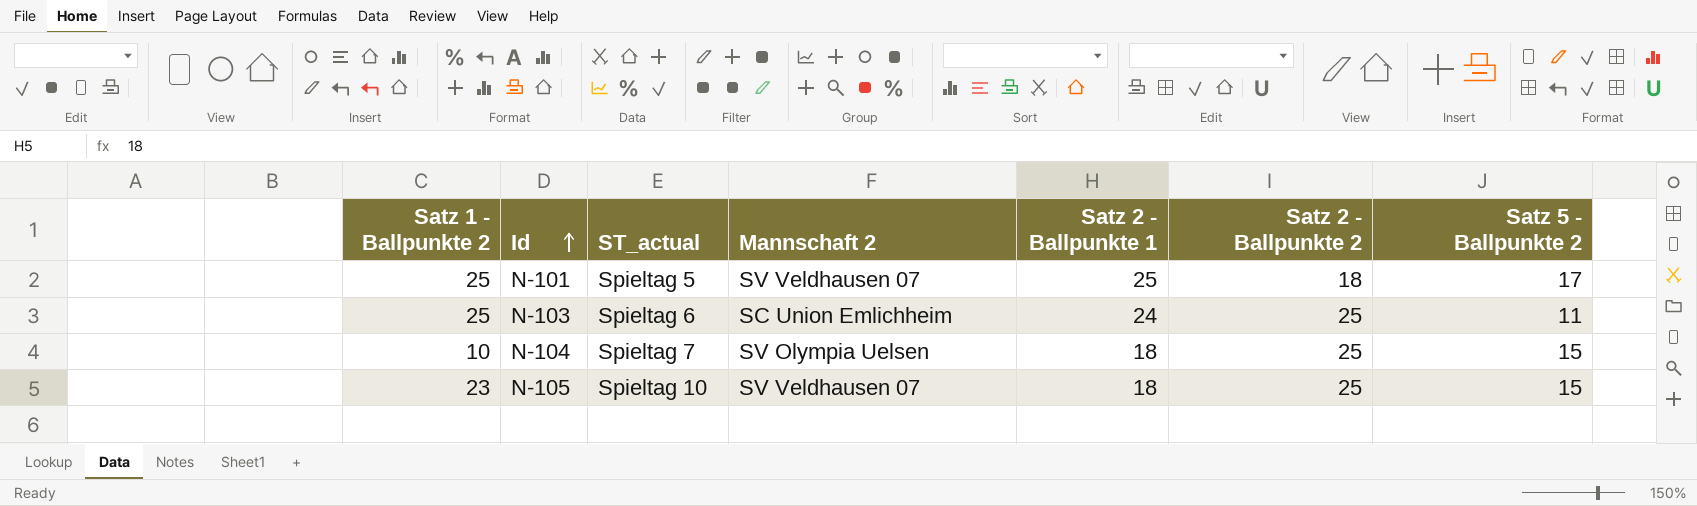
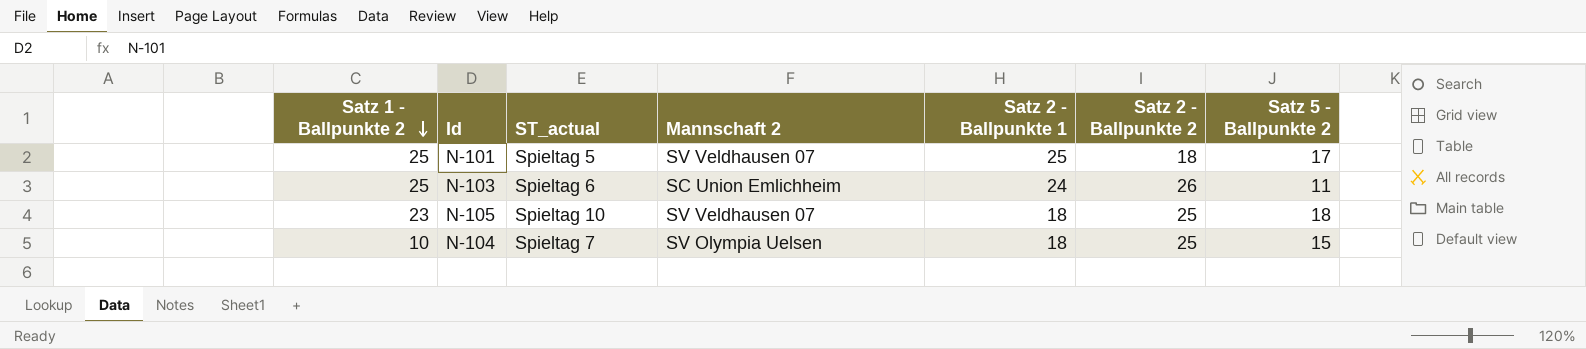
row order: Id ascending -> Satz 1 - Ballpunkte 2 descending
N-103 | Satz 2 - Ballpunkte 2: 25 -> 26
N-105 | Satz 5 - Ballpunkte 2: 15 -> 18

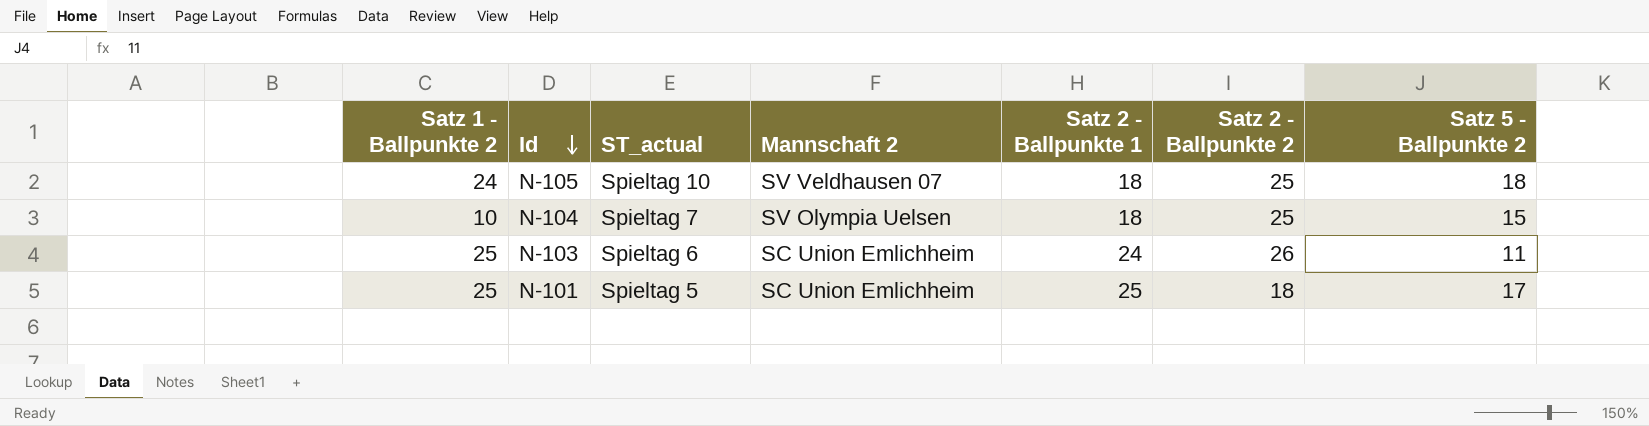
row order: Satz 1 - Ballpunkte 2 descending -> Id descending
N-105 | Satz 1 - Ballpunkte 2: 23 -> 24
N-101 | Mannschaft 2: SV Veldhausen 07 -> SC Union Emlichheim

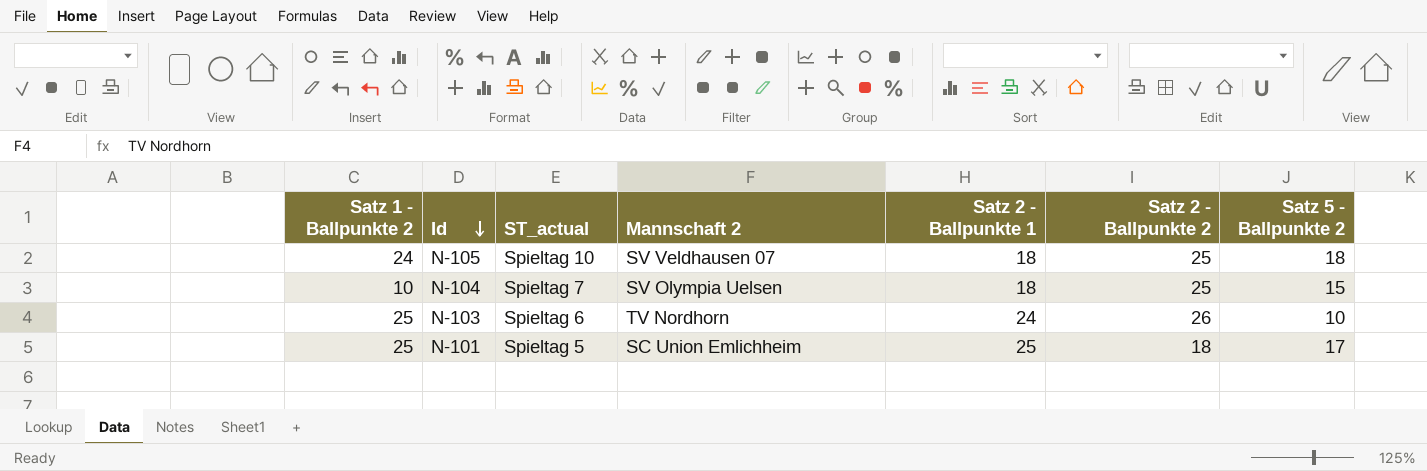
N-103 | Mannschaft 2: SC Union Emlichheim -> TV Nordhorn
N-103 | Satz 5 - Ballpunkte 2: 11 -> 10

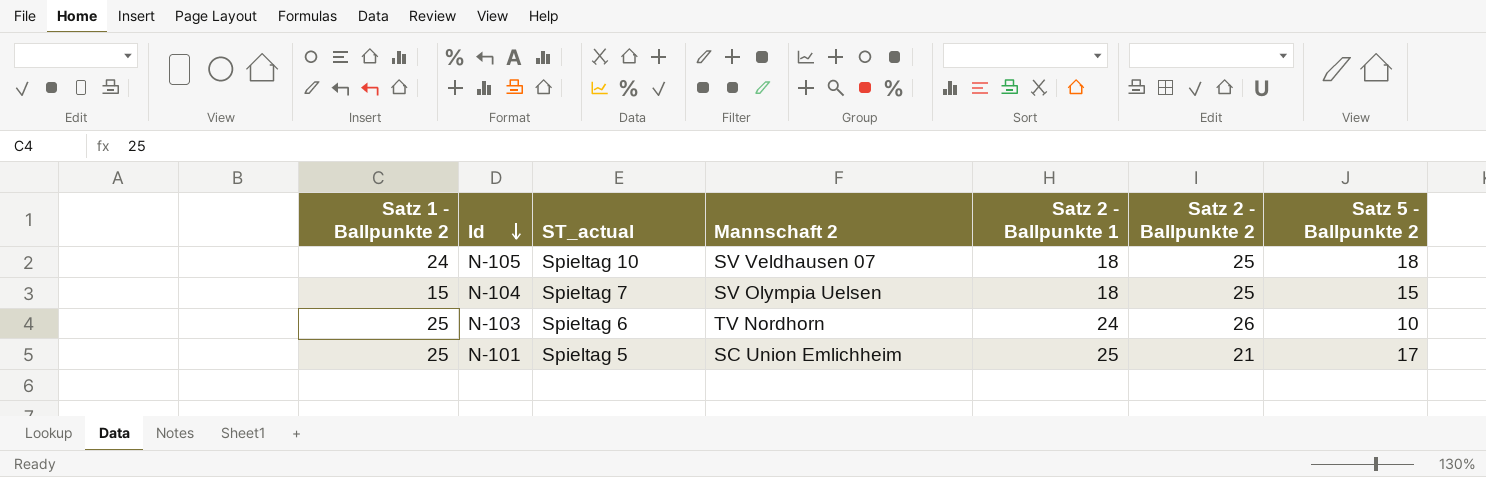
N-104 | Satz 1 - Ballpunkte 2: 10 -> 15
N-101 | Satz 2 - Ballpunkte 2: 18 -> 21

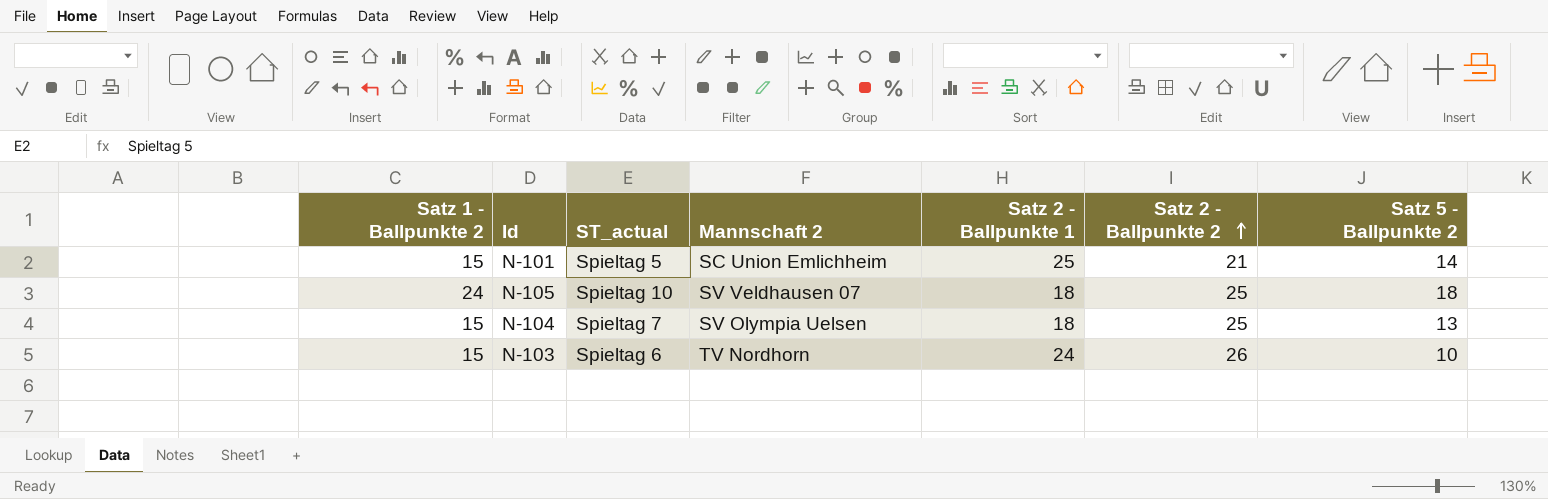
row order: Id descending -> Satz 2 - Ballpunkte 2 ascending
N-101 | Satz 1 - Ballpunkte 2: 25 -> 15
N-101 | Satz 5 - Ballpunkte 2: 17 -> 14
N-104 | Satz 5 - Ballpunkte 2: 15 -> 13
N-103 | Satz 1 - Ballpunkte 2: 25 -> 15

